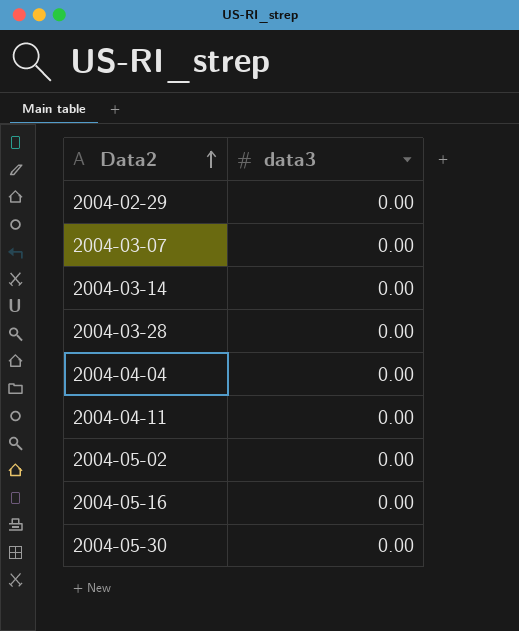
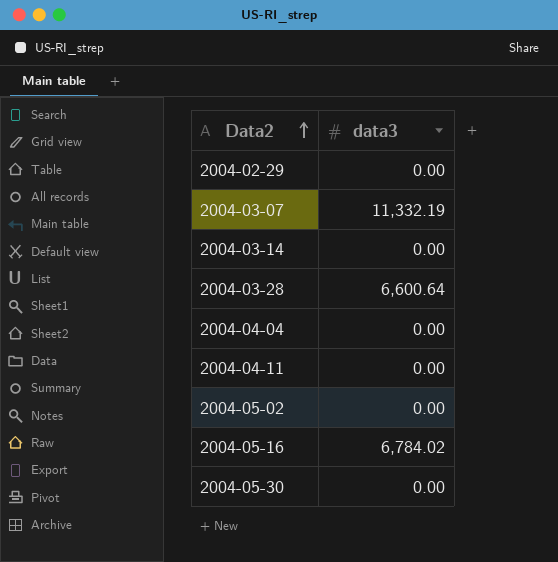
2004-03-07 | data3: 0.00 -> 11,332.19
2004-03-28 | data3: 0.00 -> 6,600.64
2004-05-16 | data3: 0.00 -> 6,784.02

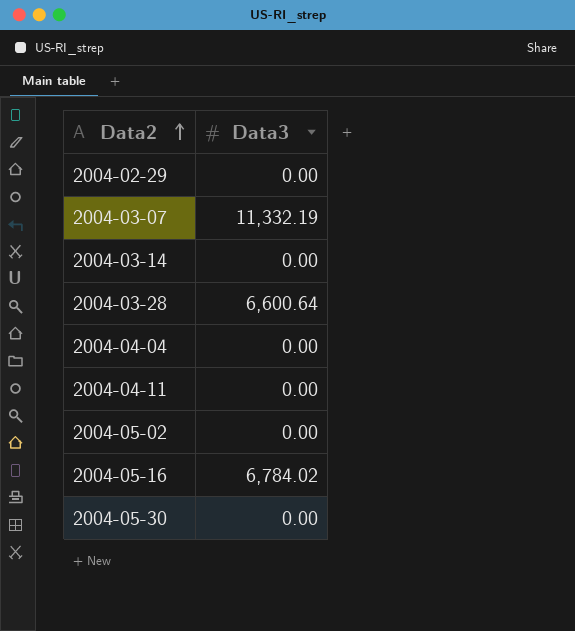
column name: data3 -> Data3

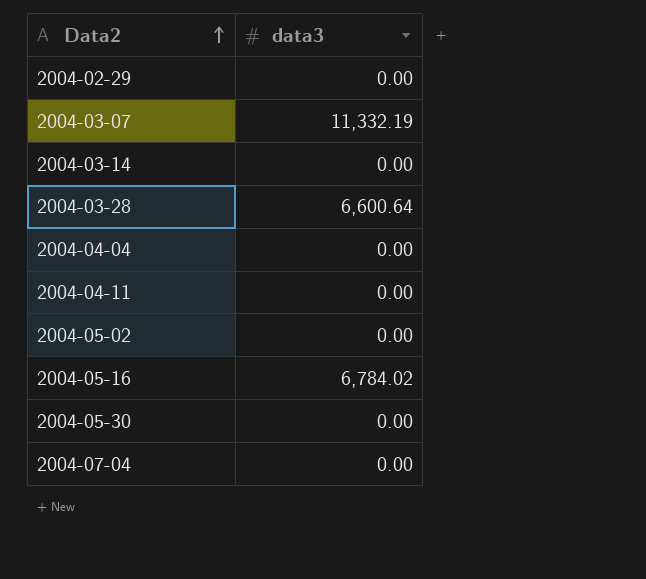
column name: Data3 -> data3
row 2004-07-04: none -> 0.00

